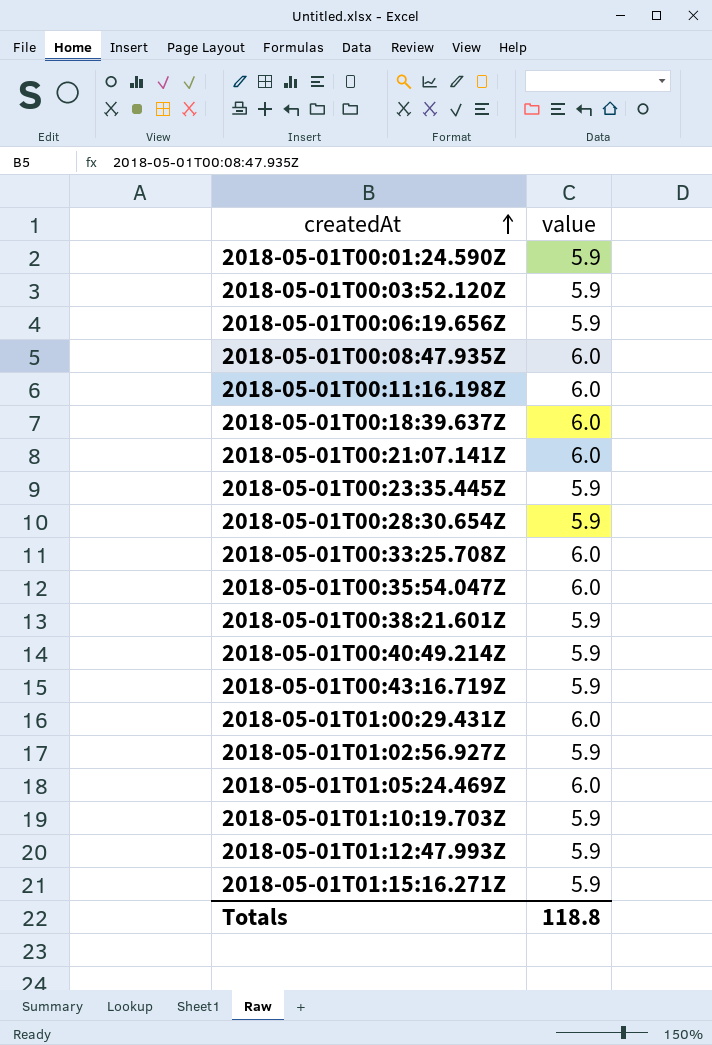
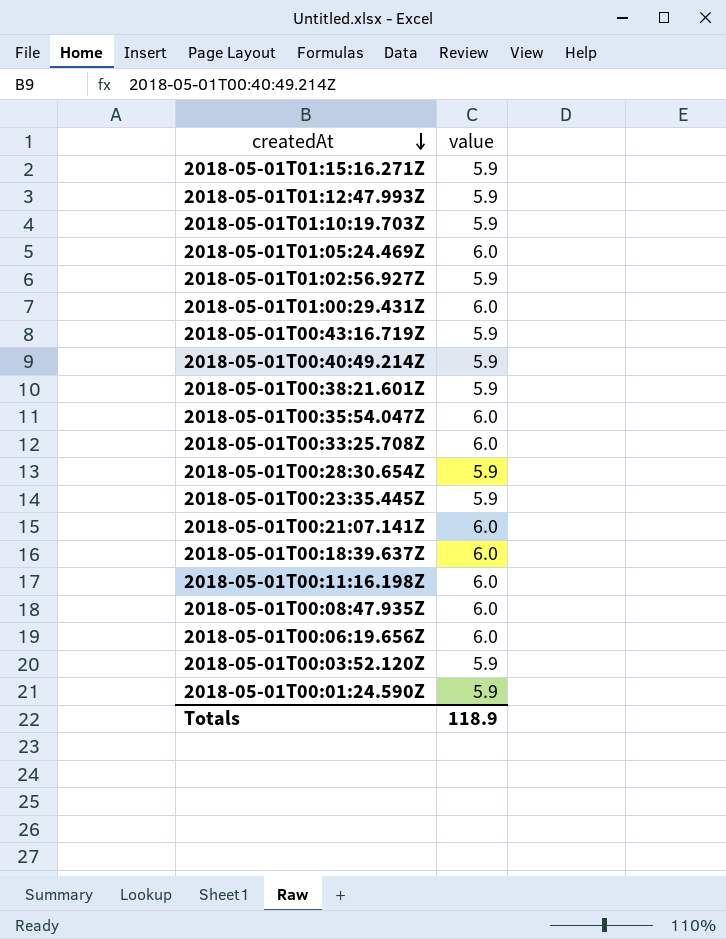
row order: createdAt ascending -> createdAt descending
2018-05-01T00:06:19.656Z | value: 5.9 -> 6.0
Totals | value: 118.8 -> 118.9

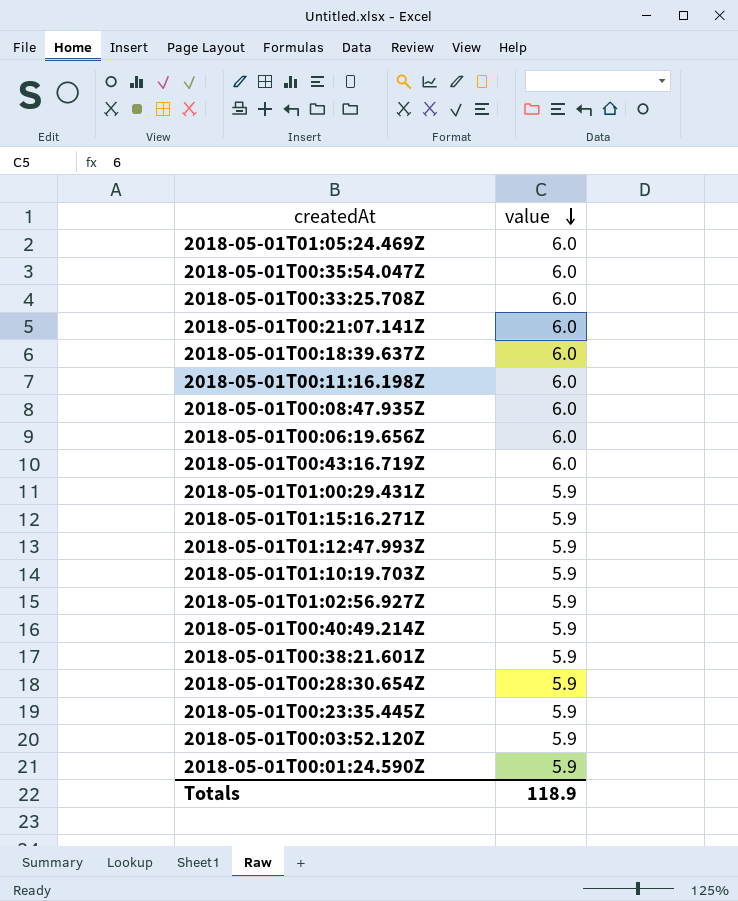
row order: createdAt descending -> value descending
2018-05-01T00:43:16.719Z | value: 5.9 -> 6.0
2018-05-01T01:00:29.431Z | value: 6.0 -> 5.9

